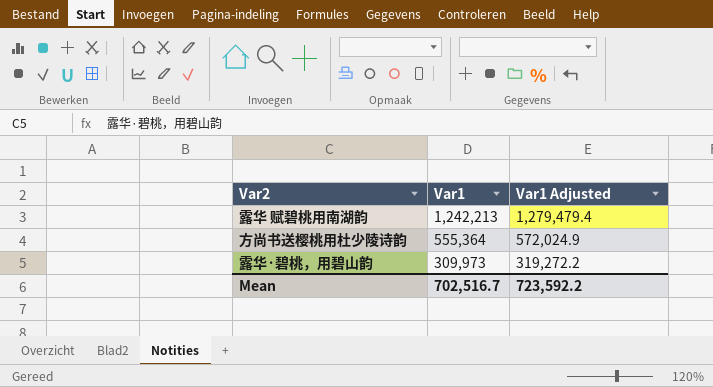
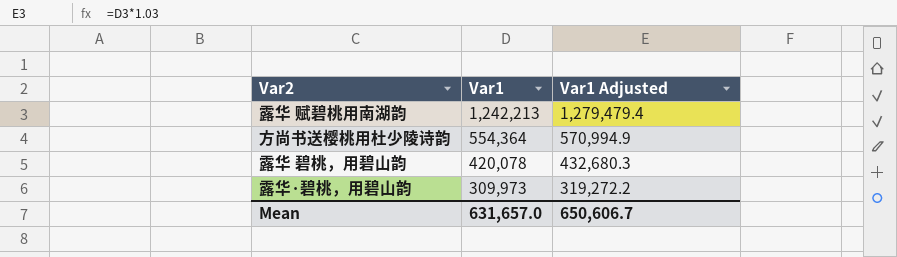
方尚书送樱桃用杜少陵诗韵 | Var1: 555,364 -> 554,364
方尚书送樱桃用杜少陵诗韵 | Var1 Adjusted: 572,024.9 -> 570,994.9
row 露华 碧桃，用碧山韵: none -> 420,078 | 432,680.3
Mean | Var1: 702,516.7 -> 631,657.0
Mean | Var1 Adjusted: 723,592.2 -> 650,606.7

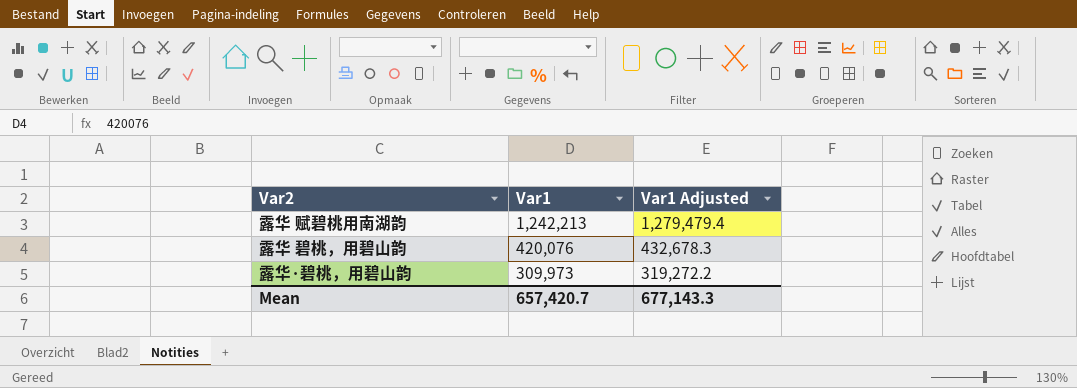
row 方尚书送樱桃用杜少陵诗韵: 554,364 | 570,994.9 -> none
露华 碧桃，用碧山韵 | Var1: 420,078 -> 420,076
露华 碧桃，用碧山韵 | Var1 Adjusted: 432,680.3 -> 432,678.3
Mean | Var1: 631,657.0 -> 657,420.7
Mean | Var1 Adjusted: 650,606.7 -> 677,143.3

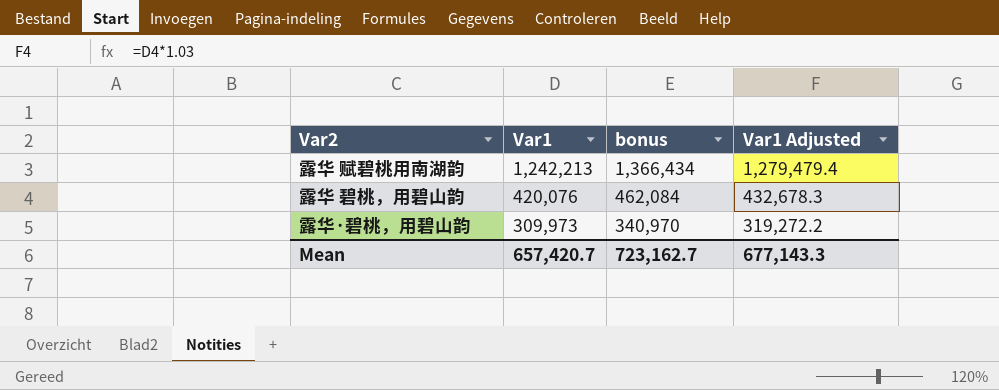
column bonus | formula: none -> [Var1] * 1.1

